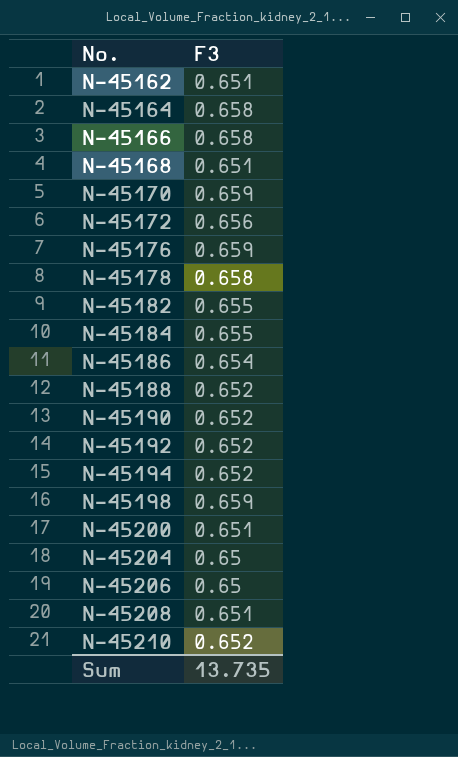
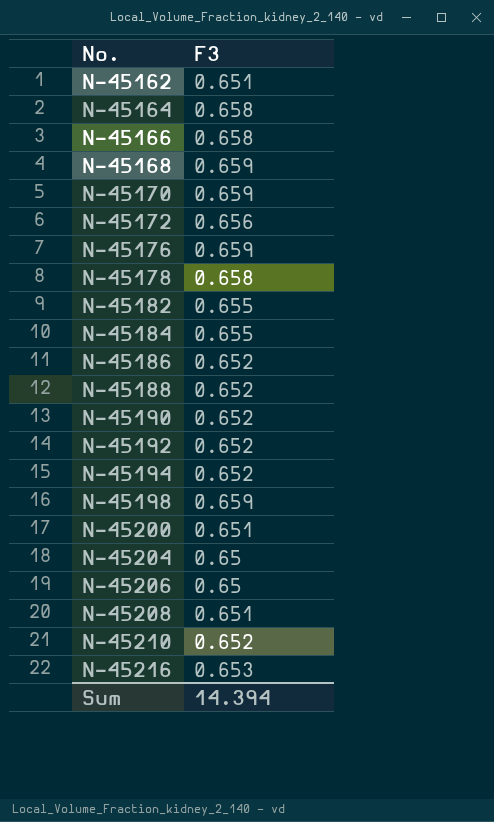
N-45168 | F3: 0.651 -> 0.659
N-45186 | F3: 0.654 -> 0.652
row N-45216: none -> 0.653
Sum | F3: 13.735 -> 14.394

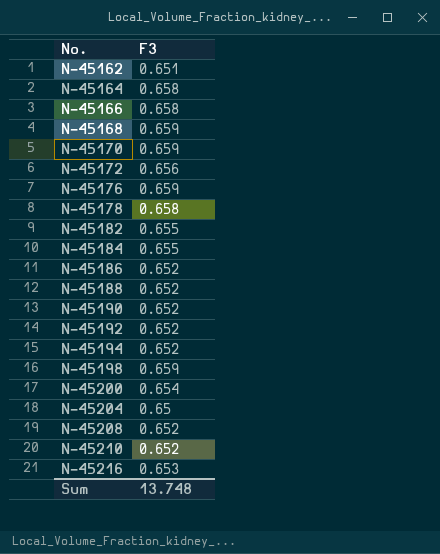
row N-45206: 0.65 -> none
N-45200 | F3: 0.651 -> 0.654
N-45208 | F3: 0.651 -> 0.652
Sum | F3: 14.394 -> 13.748

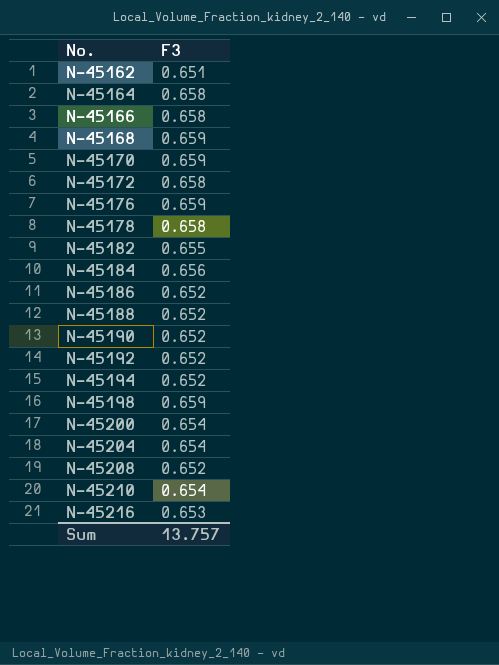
N-45172 | F3: 0.656 -> 0.658
N-45184 | F3: 0.655 -> 0.656
N-45204 | F3: 0.65 -> 0.654
N-45210 | F3: 0.652 -> 0.654
Sum | F3: 13.748 -> 13.757

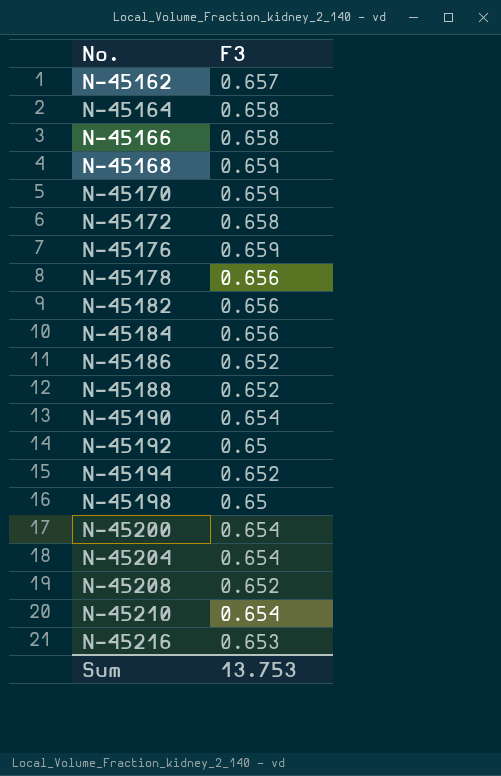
N-45162 | F3: 0.651 -> 0.657
N-45178 | F3: 0.658 -> 0.656
N-45182 | F3: 0.655 -> 0.656
N-45190 | F3: 0.652 -> 0.654
N-45192 | F3: 0.652 -> 0.65
N-45198 | F3: 0.659 -> 0.65
Sum | F3: 13.757 -> 13.753

